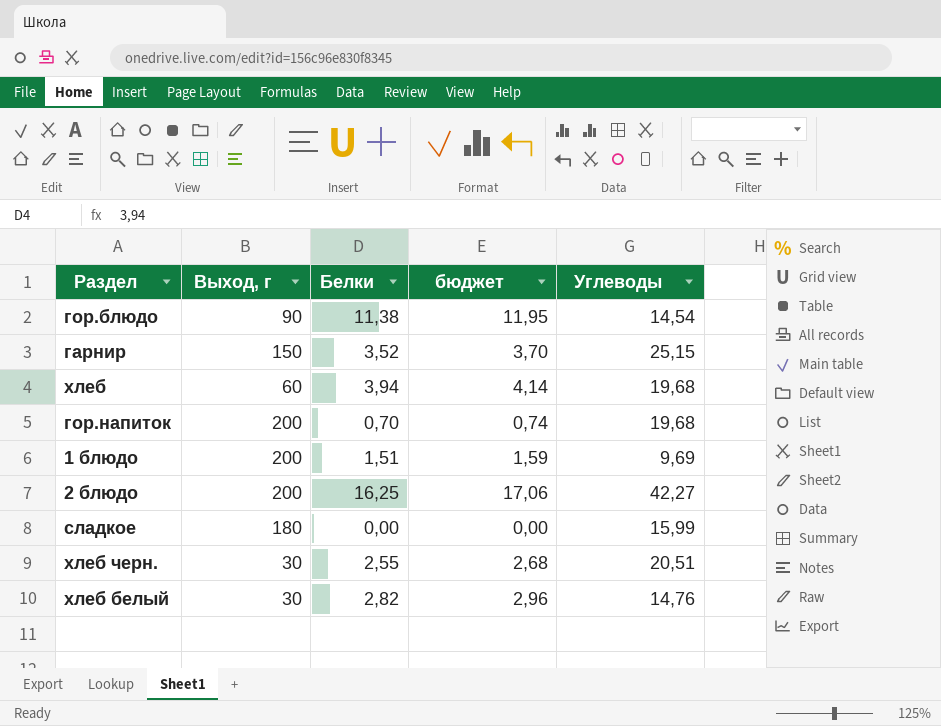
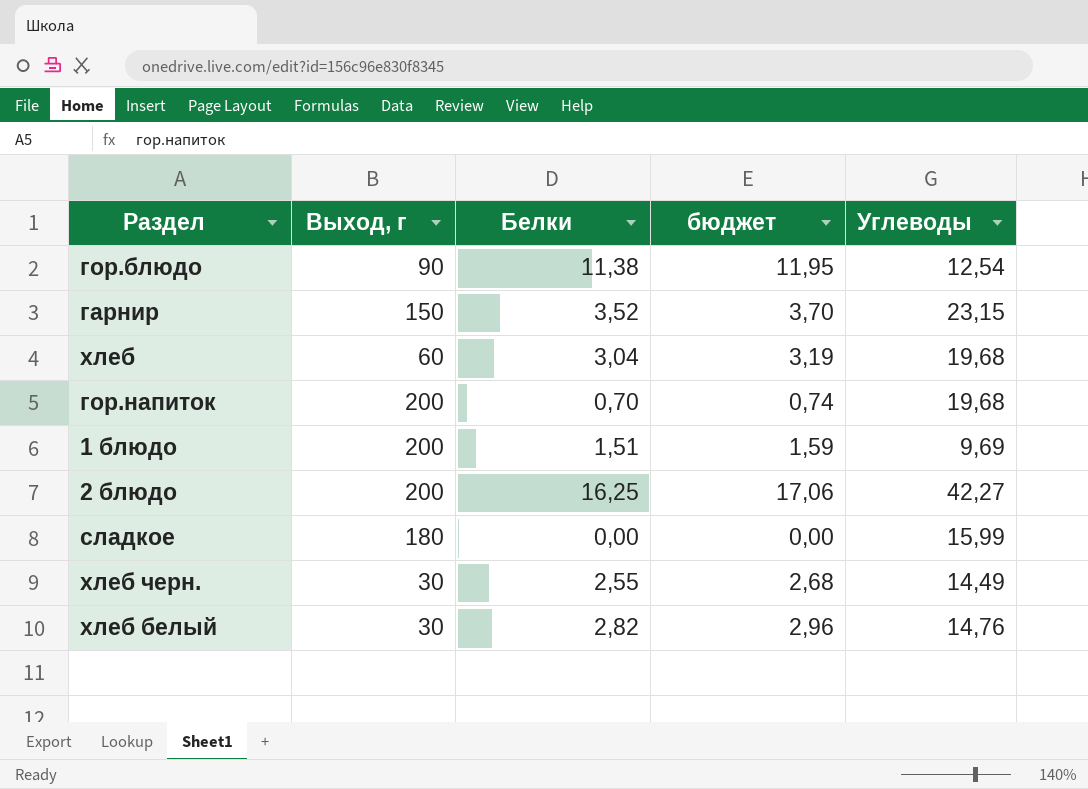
гор.блюдо | Углеводы: 14,54 -> 12,54
гарнир | Углеводы: 25,15 -> 23,15
хлеб | Белки: 3,94 -> 3,04
хлеб | бюджет: 4,14 -> 3,19
хлеб черн. | Углеводы: 20,51 -> 14,49

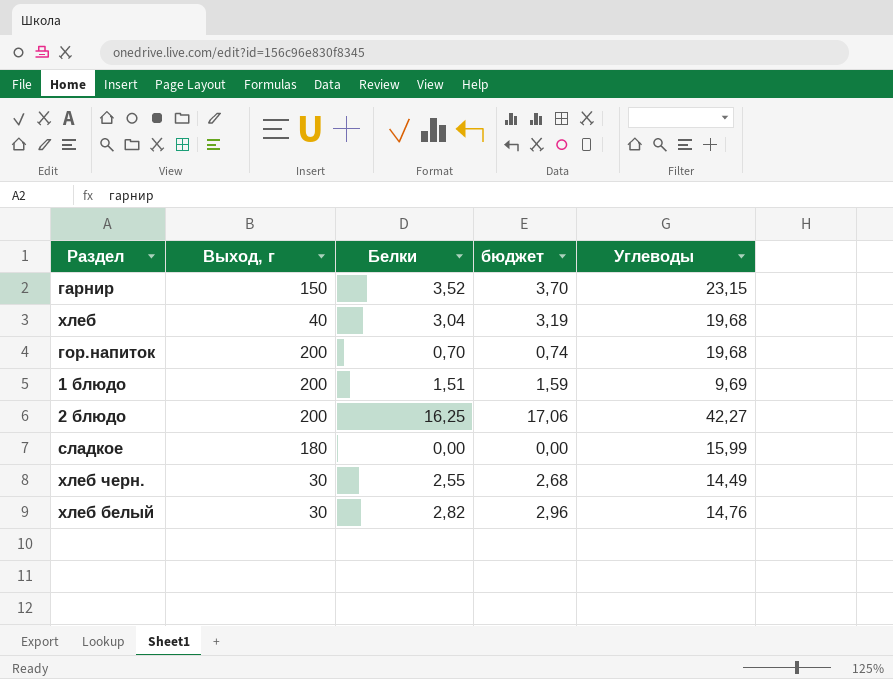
row гор.блюдо: 90 | 11,38 | 11,95 | 12,54 -> none
хлеб | Выход, г: 60 -> 40

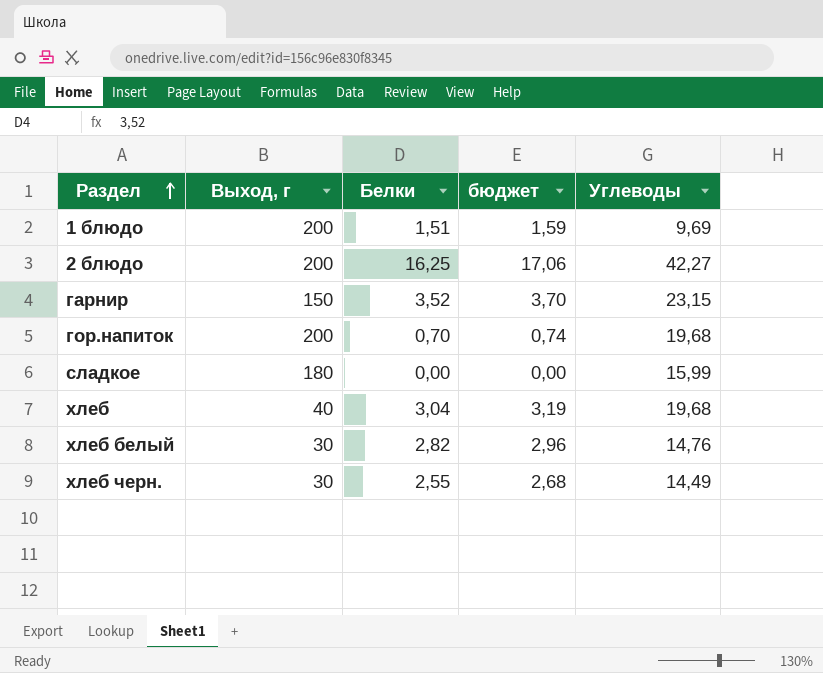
row order: none -> Раздел ascending

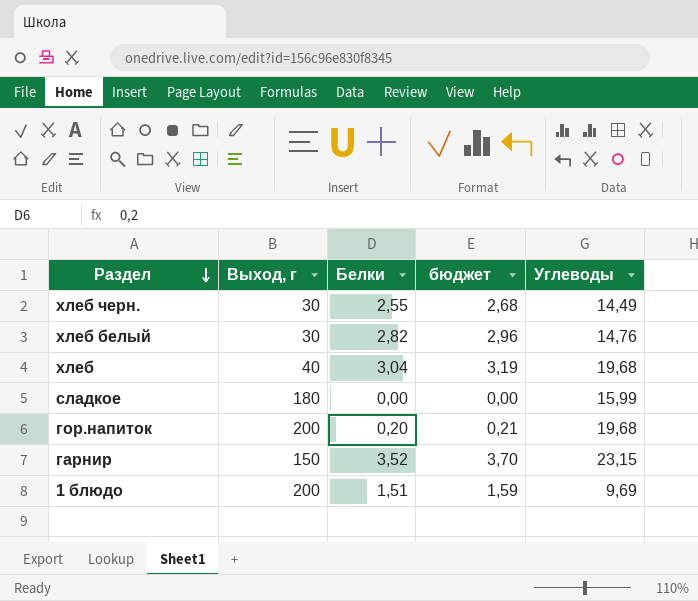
row order: Раздел ascending -> Раздел descending
row 2 блюдо: 200 | 16,25 | 17,06 | 42,27 -> none
гор.напиток | Белки: 0,70 -> 0,20
гор.напиток | бюджет: 0,74 -> 0,21

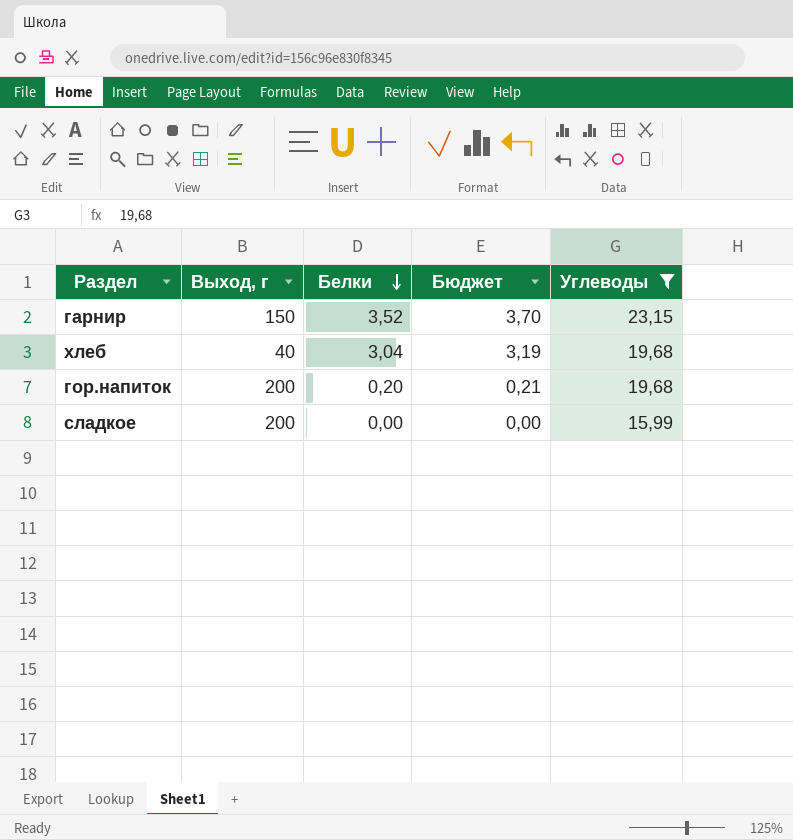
filter: none -> Углеводы >= 15,99
row order: Раздел descending -> Белки descending
column name: бюджет -> Бюджет
сладкое | Выход, г: 180 -> 200

